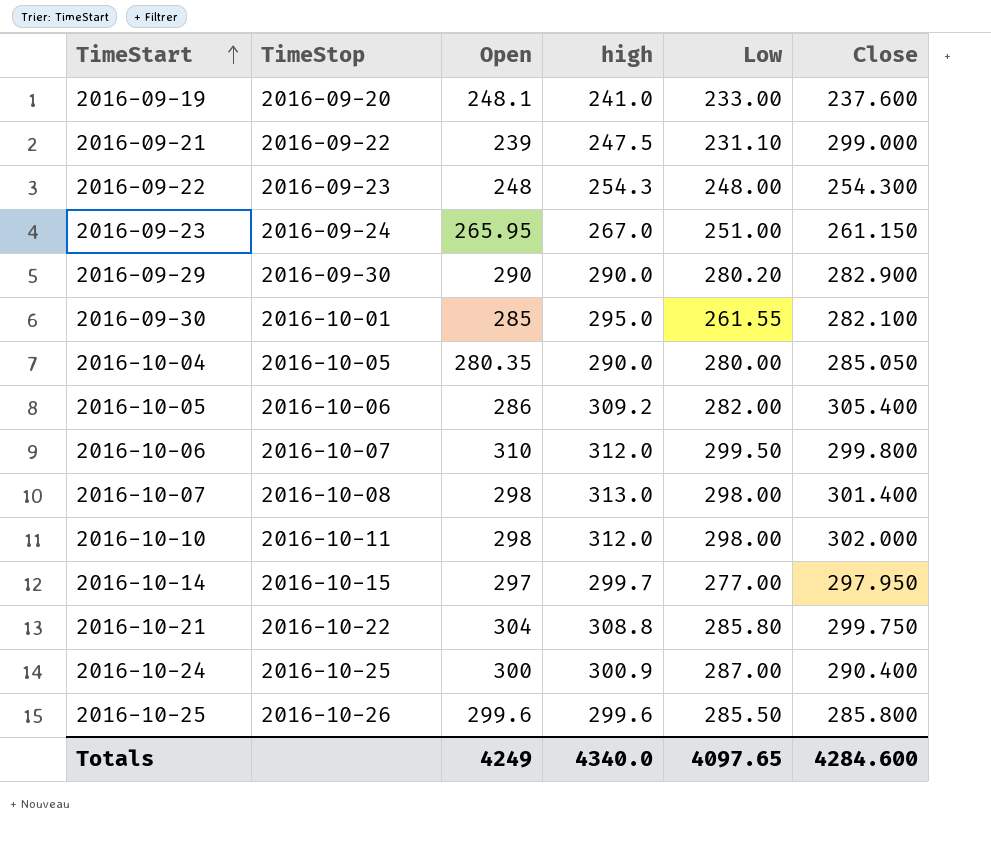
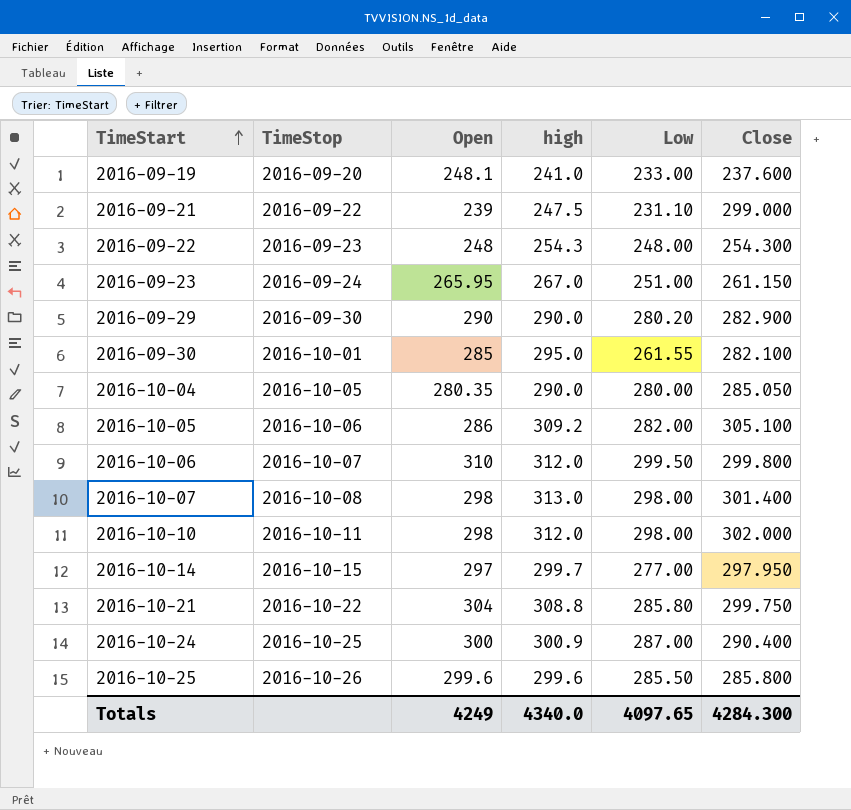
2016-10-05 | Close: 305.400 -> 305.100
Totals | Close: 4284.600 -> 4284.300

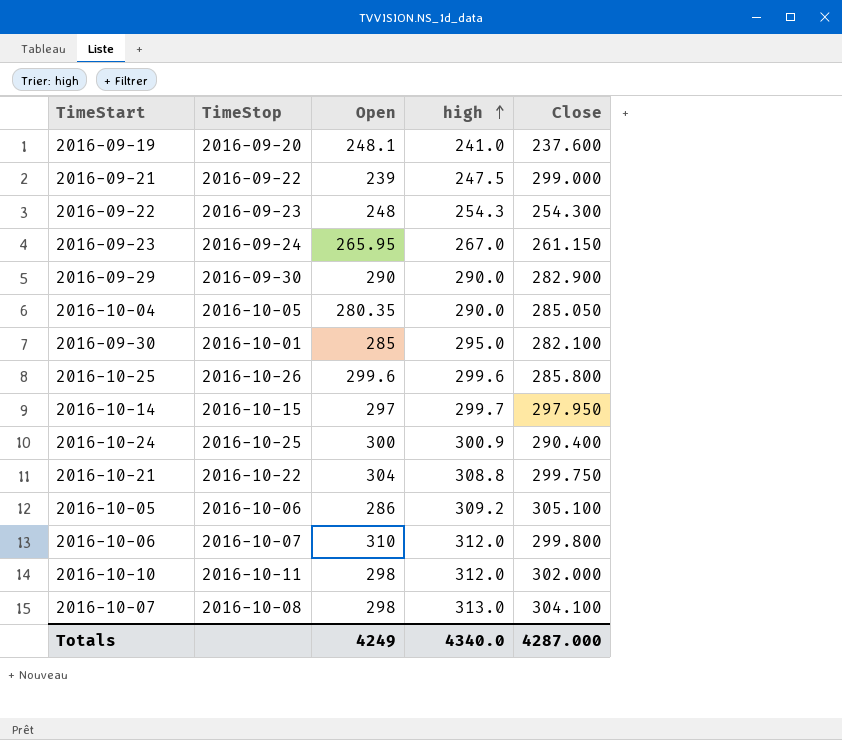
row order: TimeStart ascending -> high ascending
column Low | position: 5 -> none
2016-10-07 | Close: 301.400 -> 304.100
Totals | Close: 4284.300 -> 4287.000

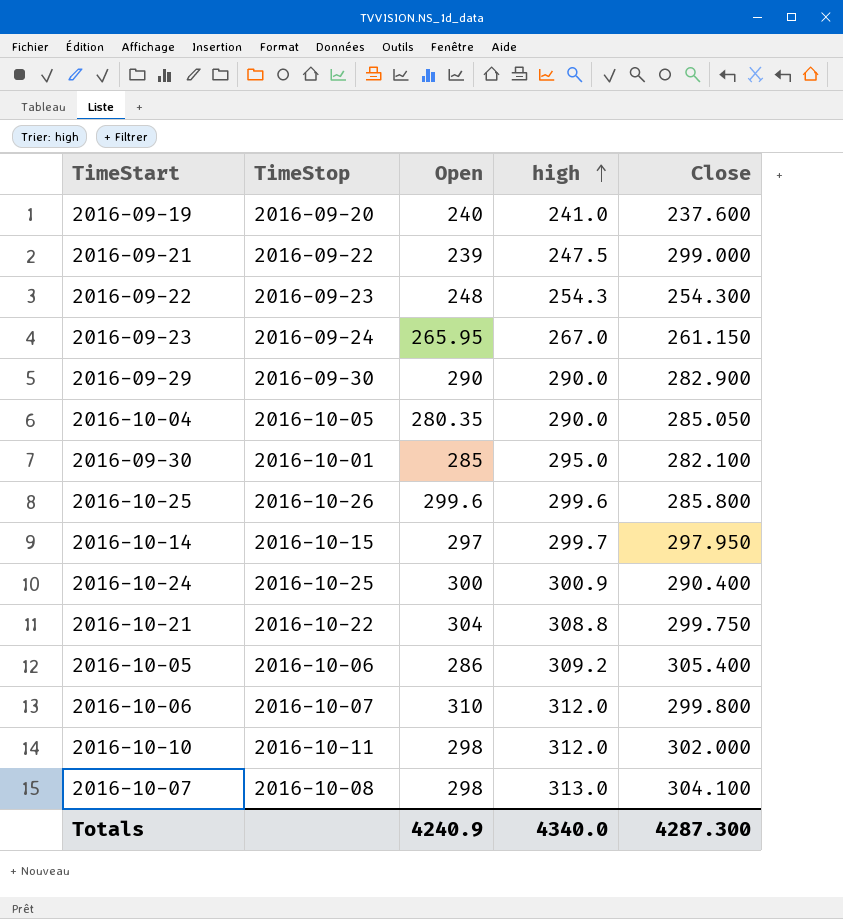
2016-09-19 | Open: 248.1 -> 240
2016-10-05 | Close: 305.100 -> 305.400
Totals | Open: 4249 -> 4240.9
Totals | Close: 4287.000 -> 4287.300

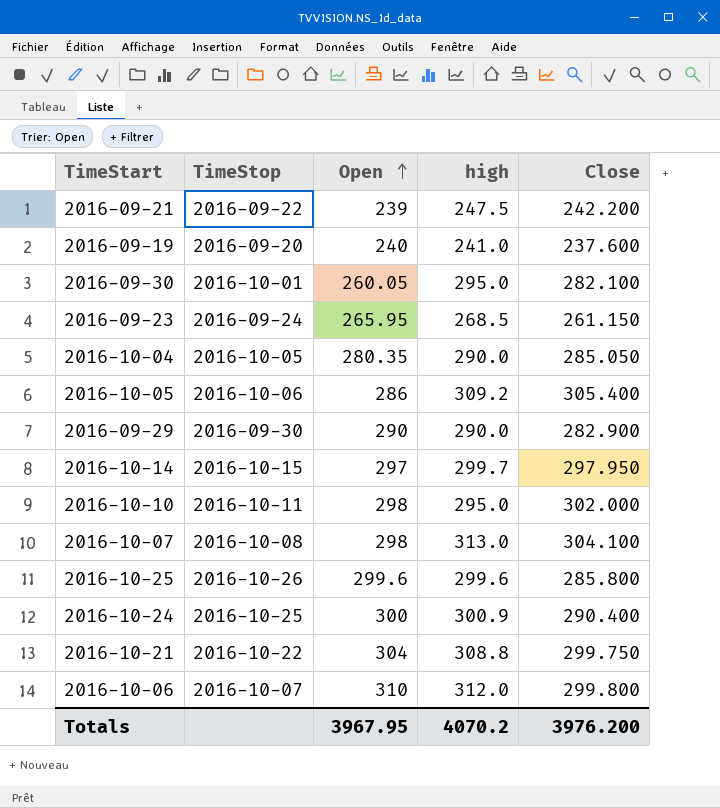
row order: high ascending -> Open ascending
row 2016-09-22: 2016-09-23 | 248 | 254.3 | 254.300 -> none
2016-09-21 | Close: 299.000 -> 242.200
2016-09-30 | Open: 285 -> 260.05
2016-09-23 | high: 267.0 -> 268.5
2016-10-10 | high: 312.0 -> 295.0
Totals | Open: 4240.9 -> 3967.95
Totals | high: 4340.0 -> 4070.2
Totals | Close: 4287.300 -> 3976.200

